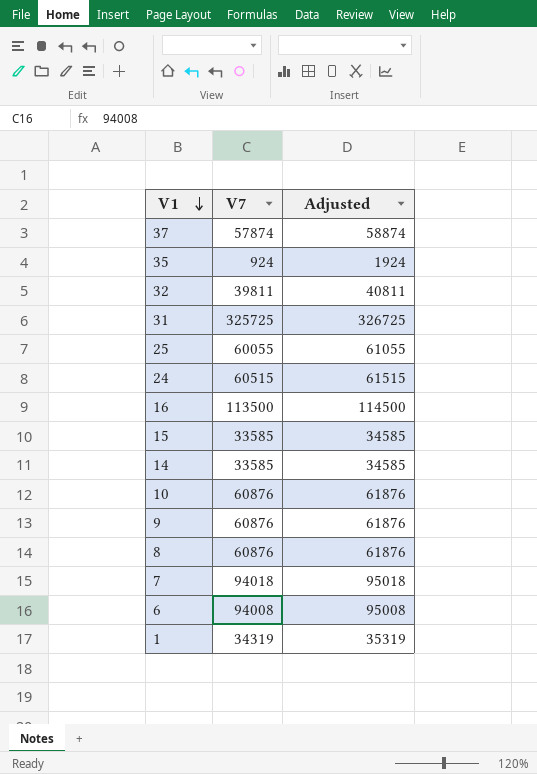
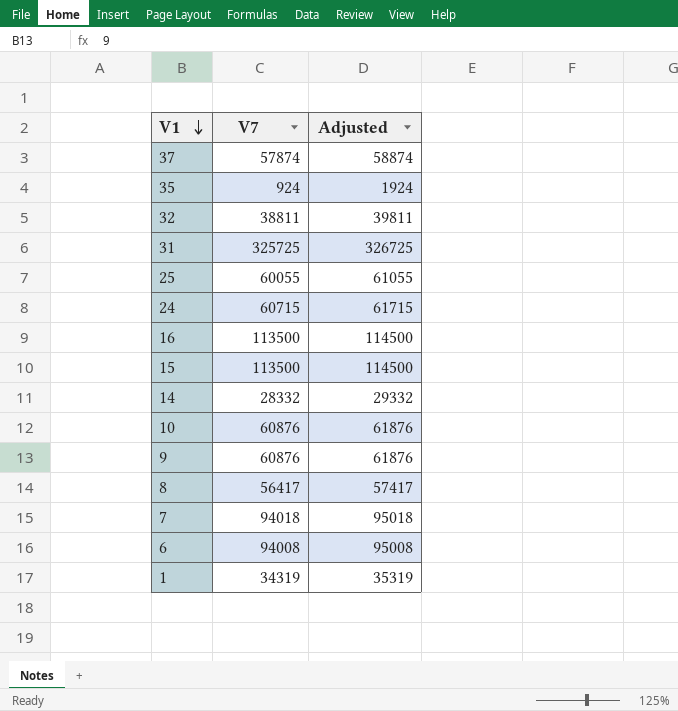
32 | V7: 39811 -> 38811
32 | Adjusted: 40811 -> 39811
24 | V7: 60515 -> 60715
24 | Adjusted: 61515 -> 61715
15 | V7: 33585 -> 113500
15 | Adjusted: 34585 -> 114500
14 | V7: 33585 -> 28332
14 | Adjusted: 34585 -> 29332
8 | V7: 60876 -> 56417
8 | Adjusted: 61876 -> 57417

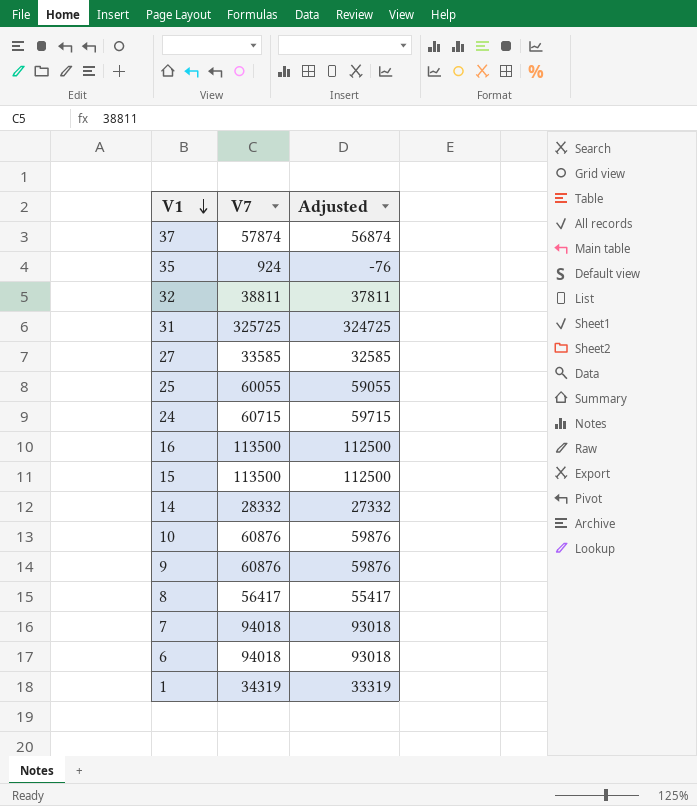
column Adjusted | formula: [V7] + 1000 -> [V7] - 1000
row 27: none -> 33585 | 32585
6 | V7: 94008 -> 94018

